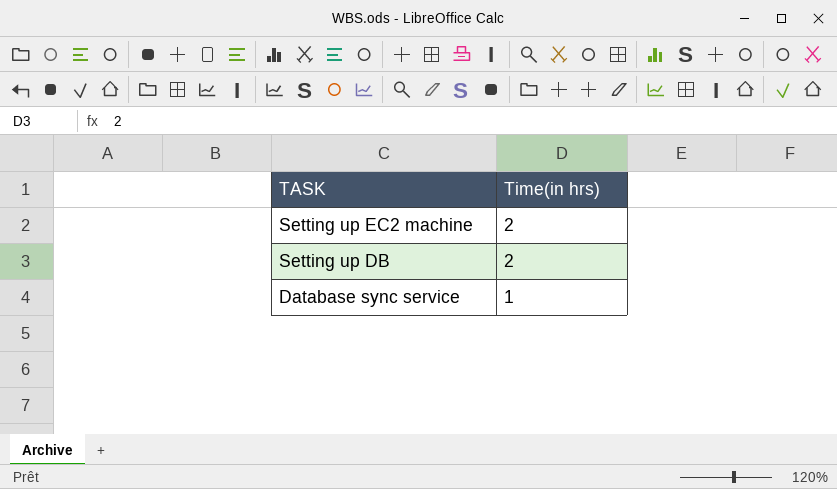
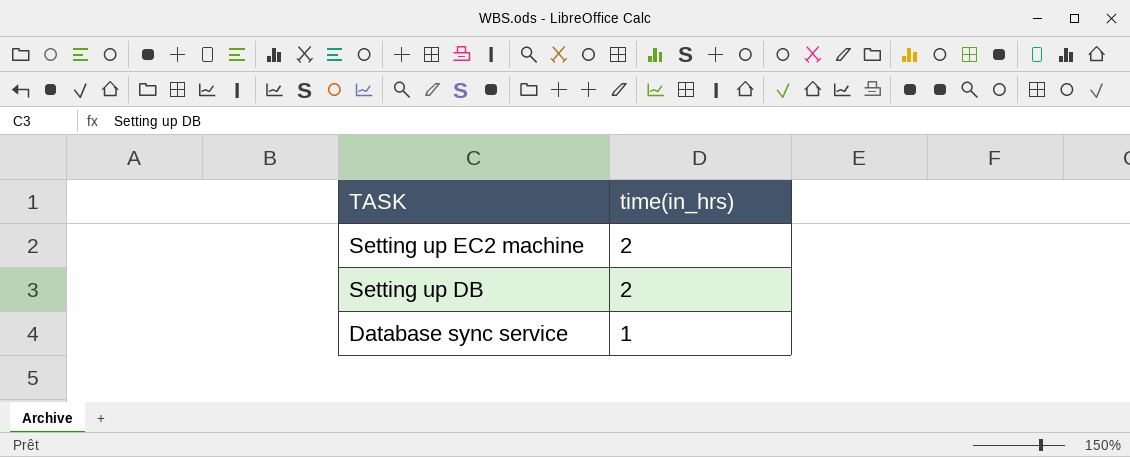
column name: Time(in hrs) -> time(in_hrs)

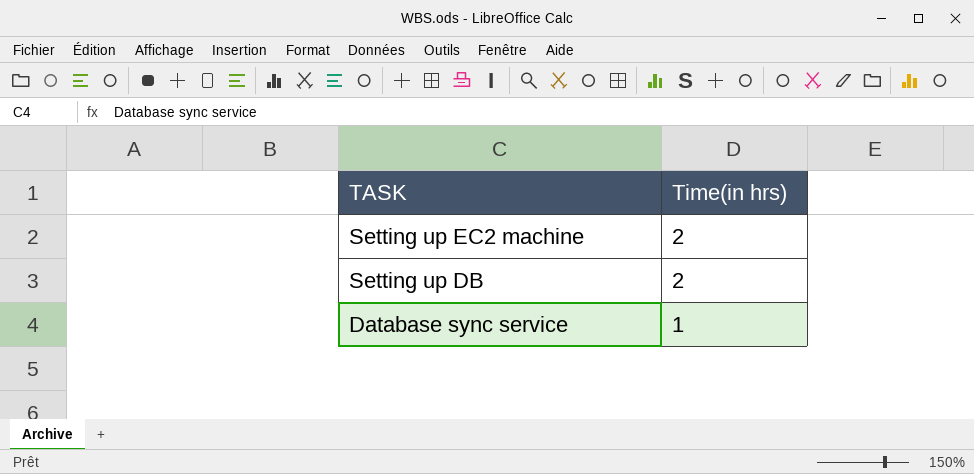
column name: time(in_hrs) -> Time(in hrs)

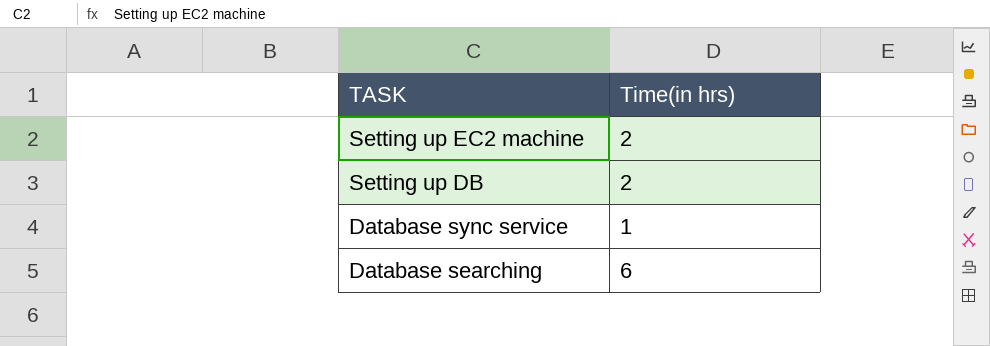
row Database searching: none -> 6

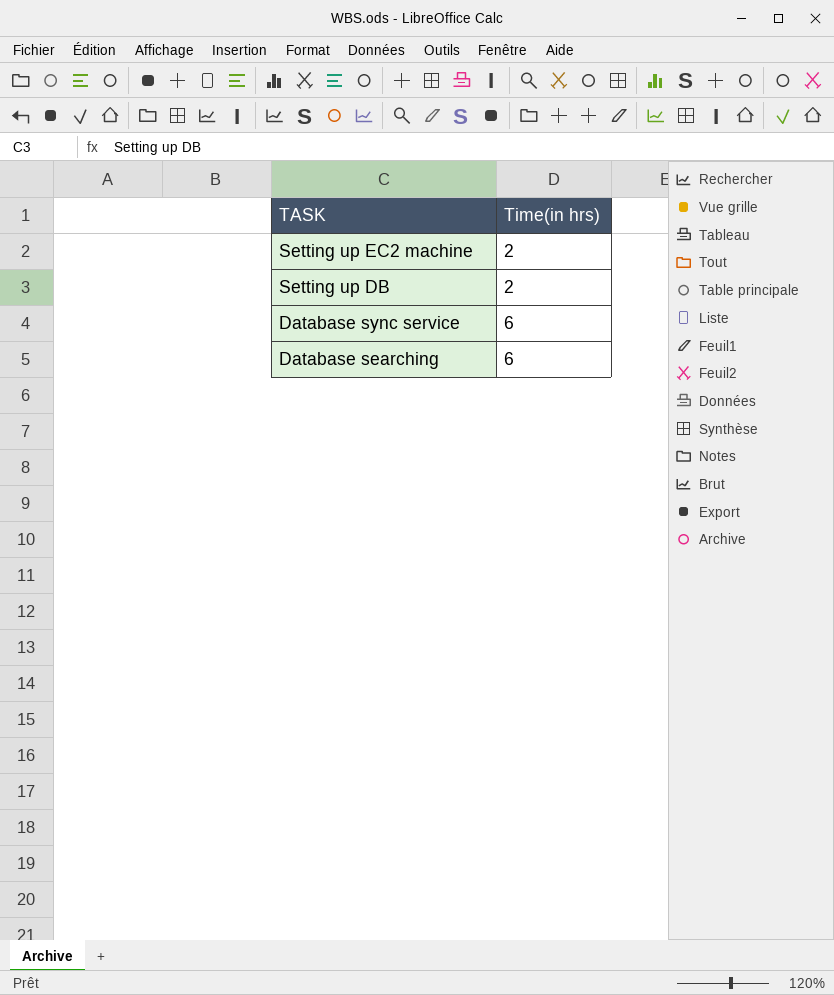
Database sync service | Time(in hrs): 1 -> 6

